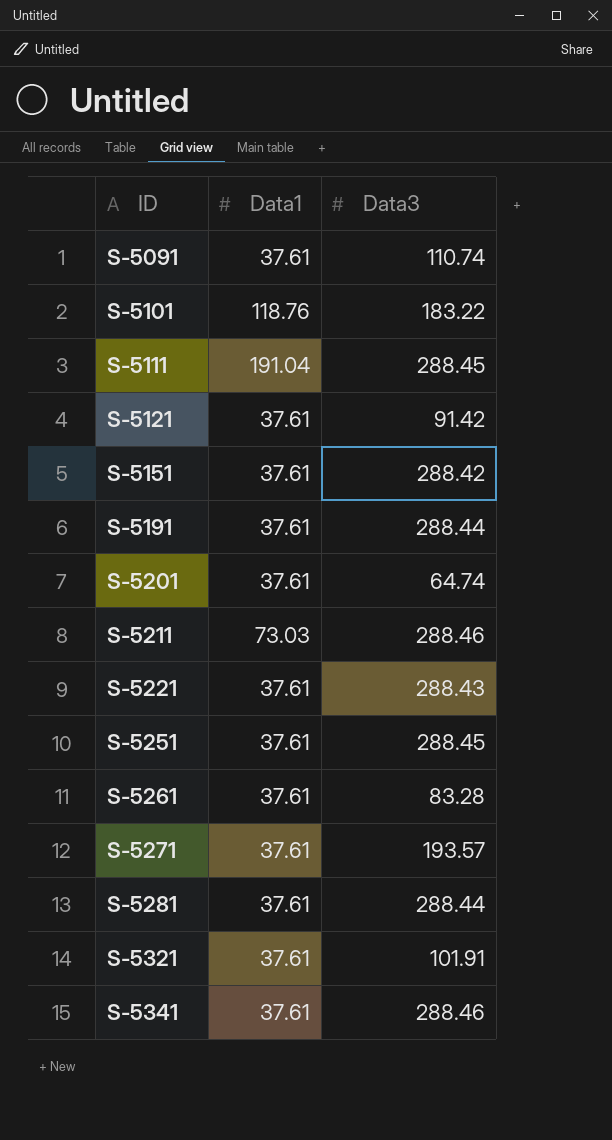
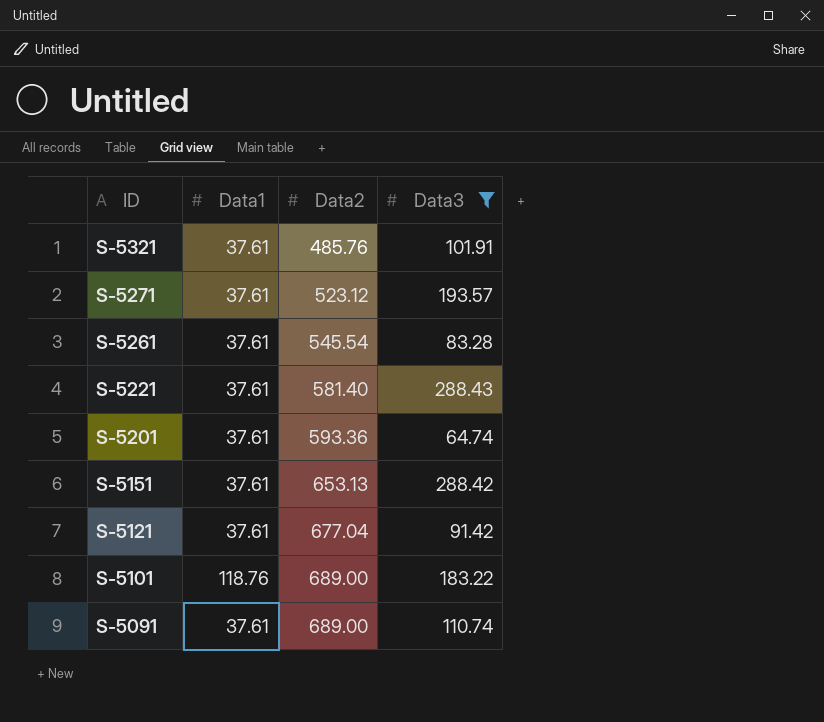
filter: none -> Data3 <= 288.43
row order: ID ascending -> ID descending
column Data2 | position: none -> 3

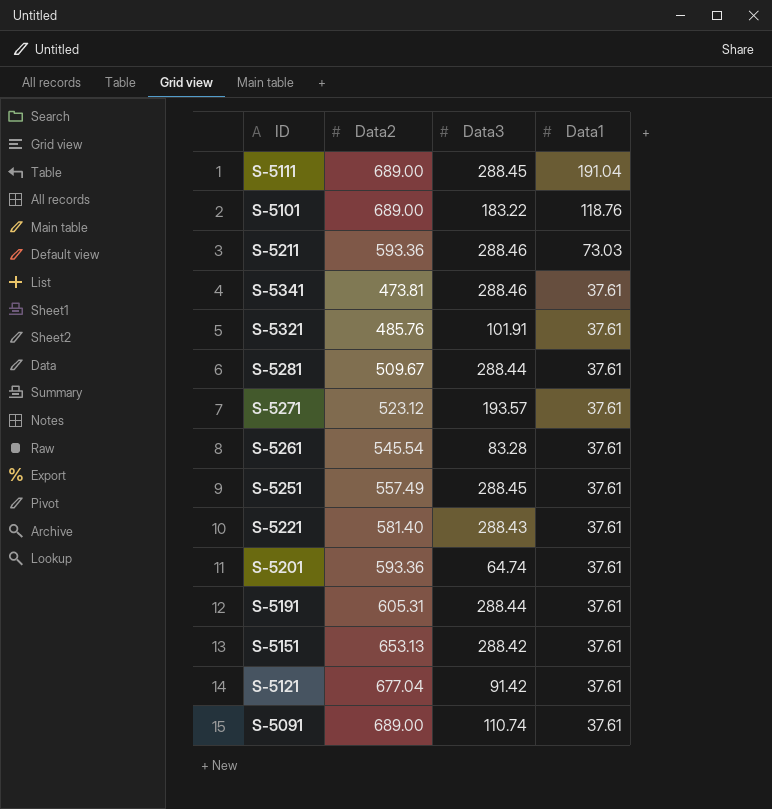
filter: Data3 <= 288.43 -> none
row order: ID descending -> Data1 descending
column Data1 | position: 2 -> 4

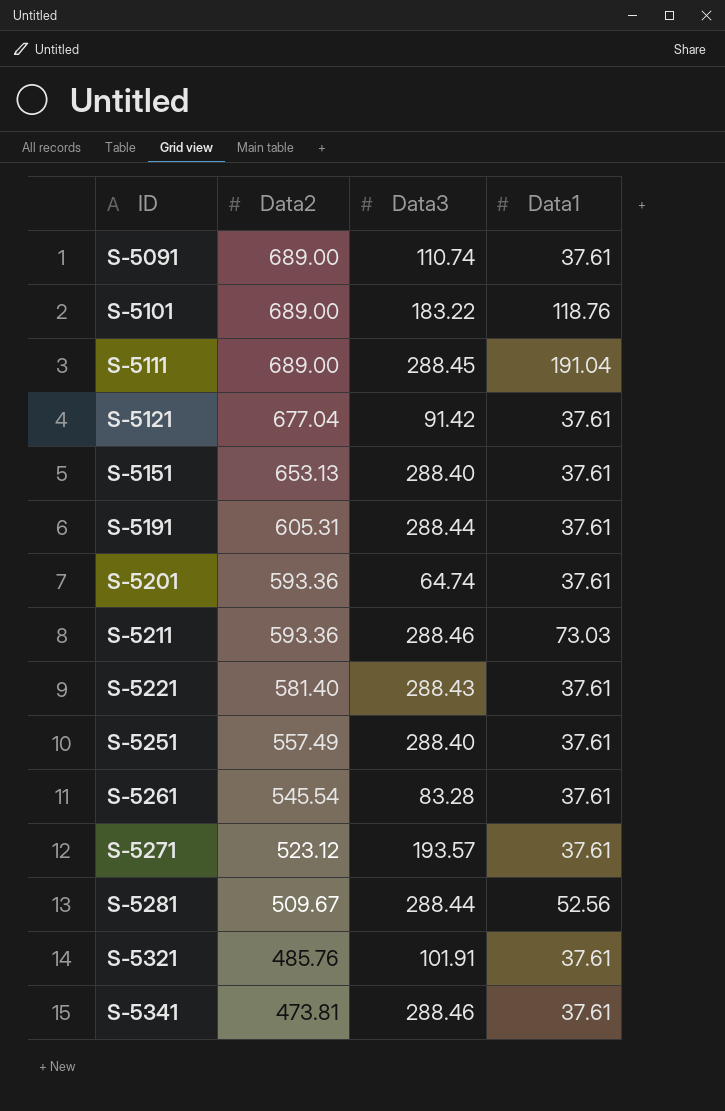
row order: Data1 descending -> ID ascending
S-5151 | Data3: 288.42 -> 288.40
S-5251 | Data3: 288.45 -> 288.40
S-5281 | Data1: 37.61 -> 52.56

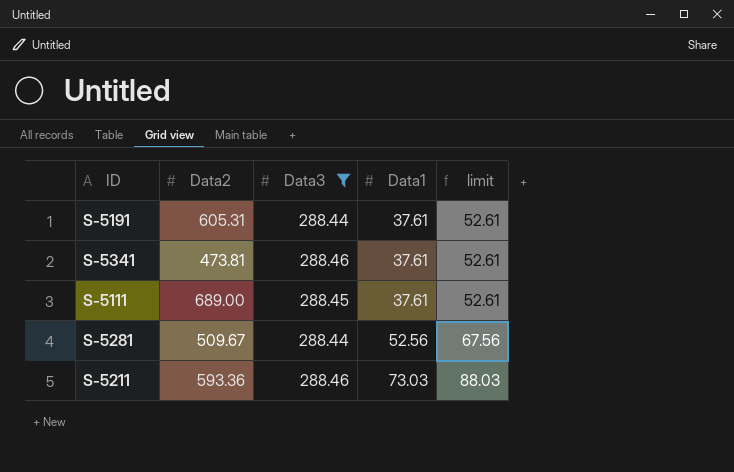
filter: none -> Data3 >= 288.44
row order: ID ascending -> Data1 ascending
column limit | formula: none -> [Data1] + 15
S-5111 | Data1: 191.04 -> 37.61

